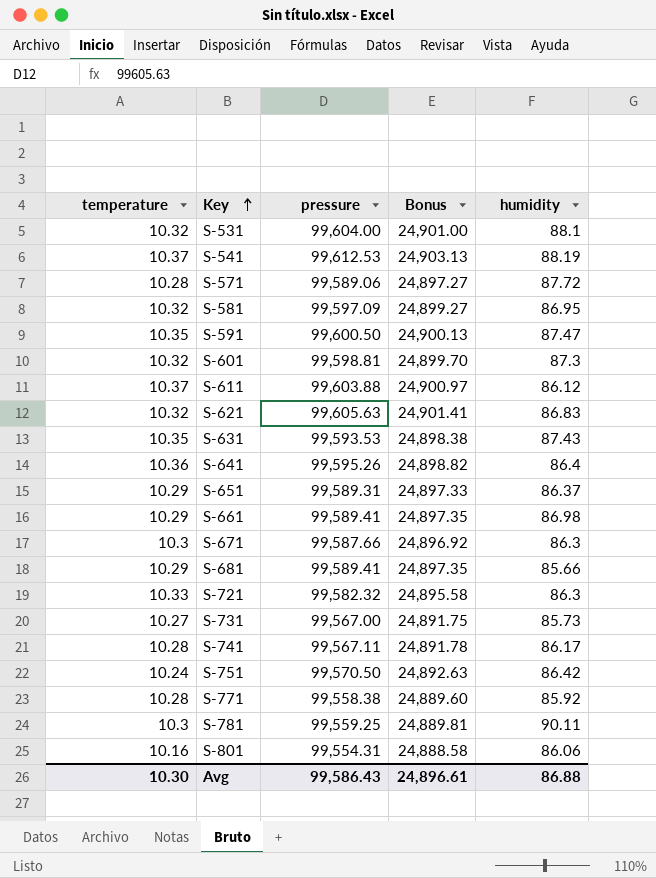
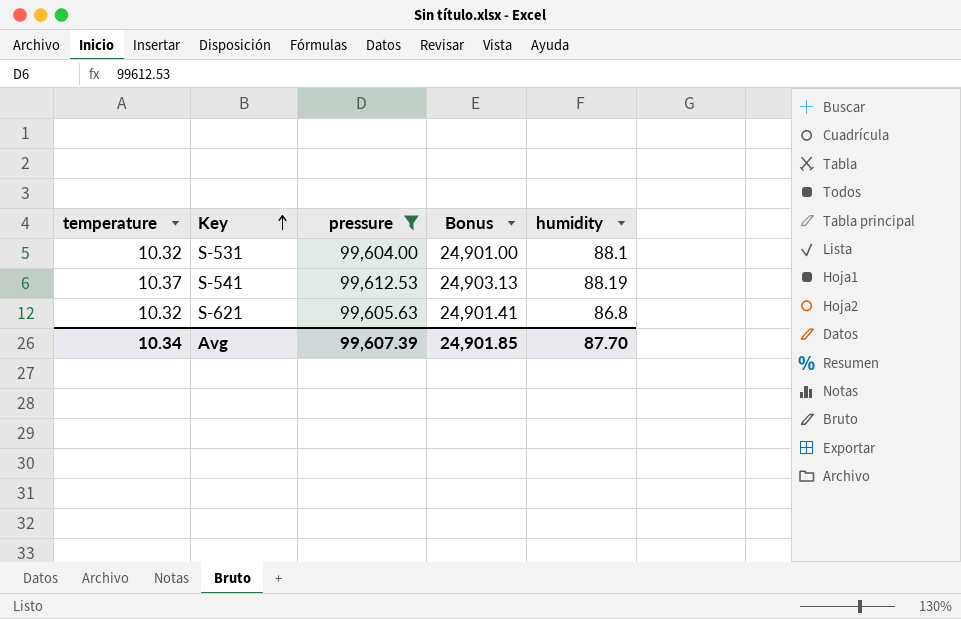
filter: none -> pressure >= 99,604.00
S-621 | humidity: 86.83 -> 86.8
Avg | temperature: 10.30 -> 10.34
Avg | pressure: 99,586.43 -> 99,607.39
Avg | Bonus: 24,896.61 -> 24,901.85
Avg | humidity: 86.88 -> 87.70

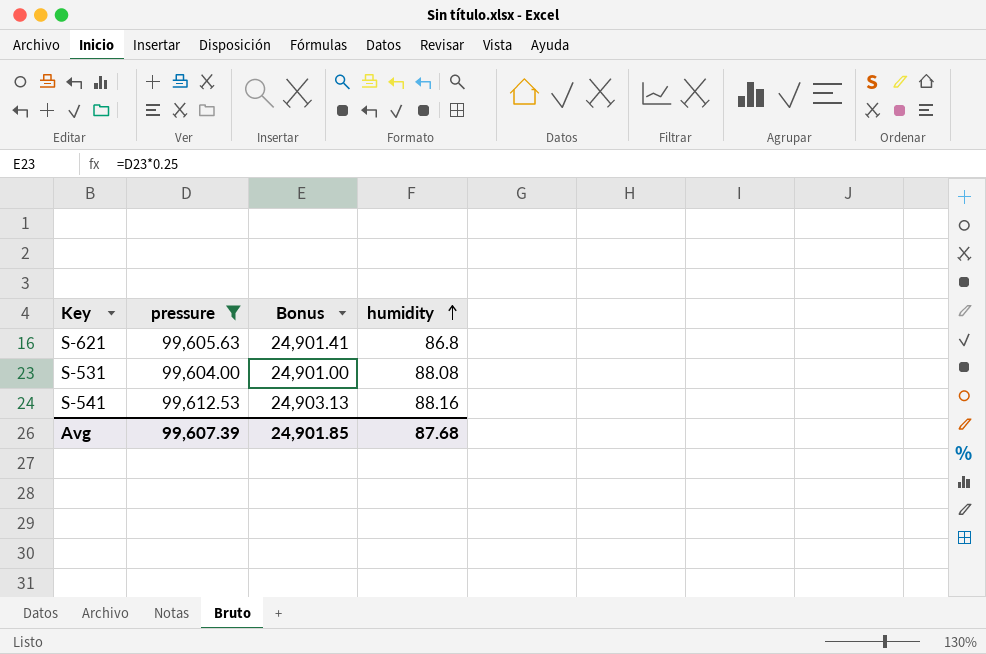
row order: Key ascending -> humidity ascending
column temperature | position: 1 -> none
S-531 | humidity: 88.1 -> 88.08
S-541 | humidity: 88.19 -> 88.16
Avg | humidity: 87.70 -> 87.68

